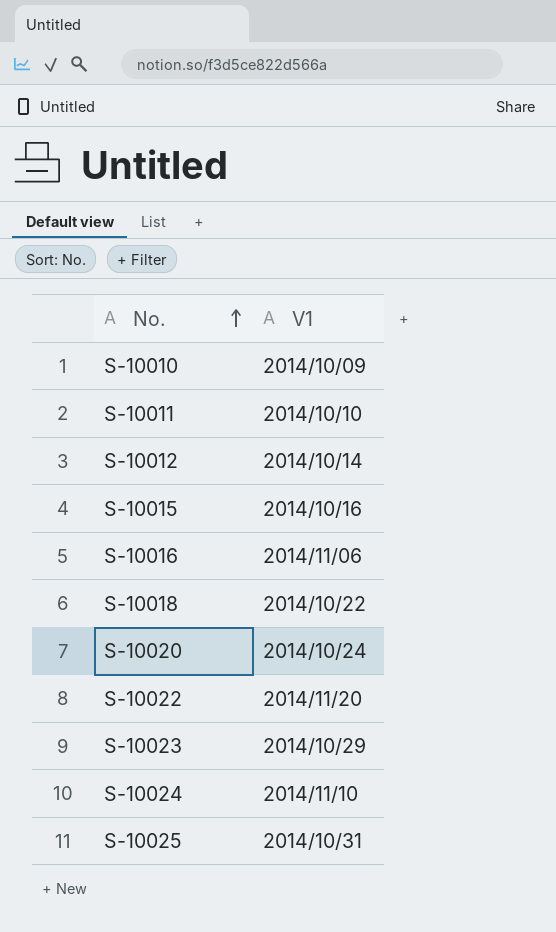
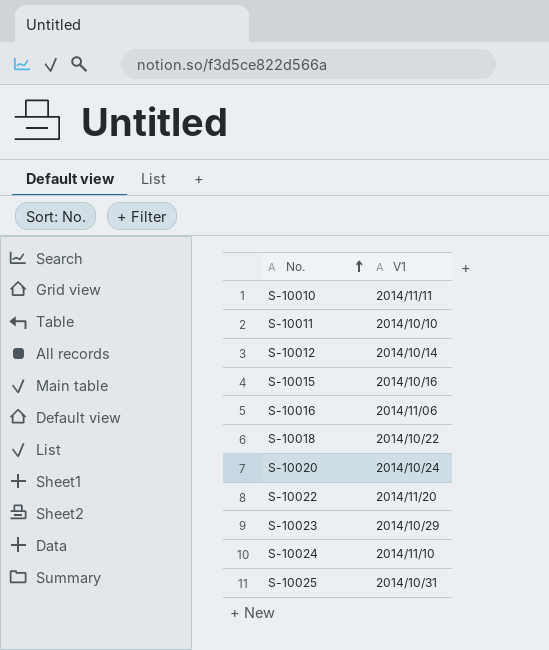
S-10010 | V1: 2014/10/09 -> 2014/11/11

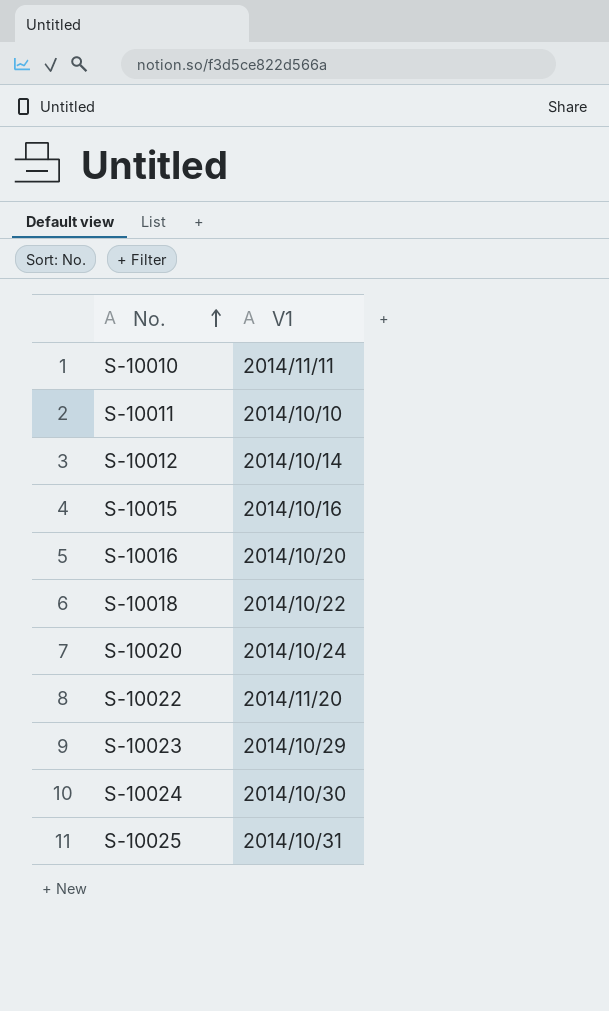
S-10016 | V1: 2014/11/06 -> 2014/10/20
S-10024 | V1: 2014/11/10 -> 2014/10/30

